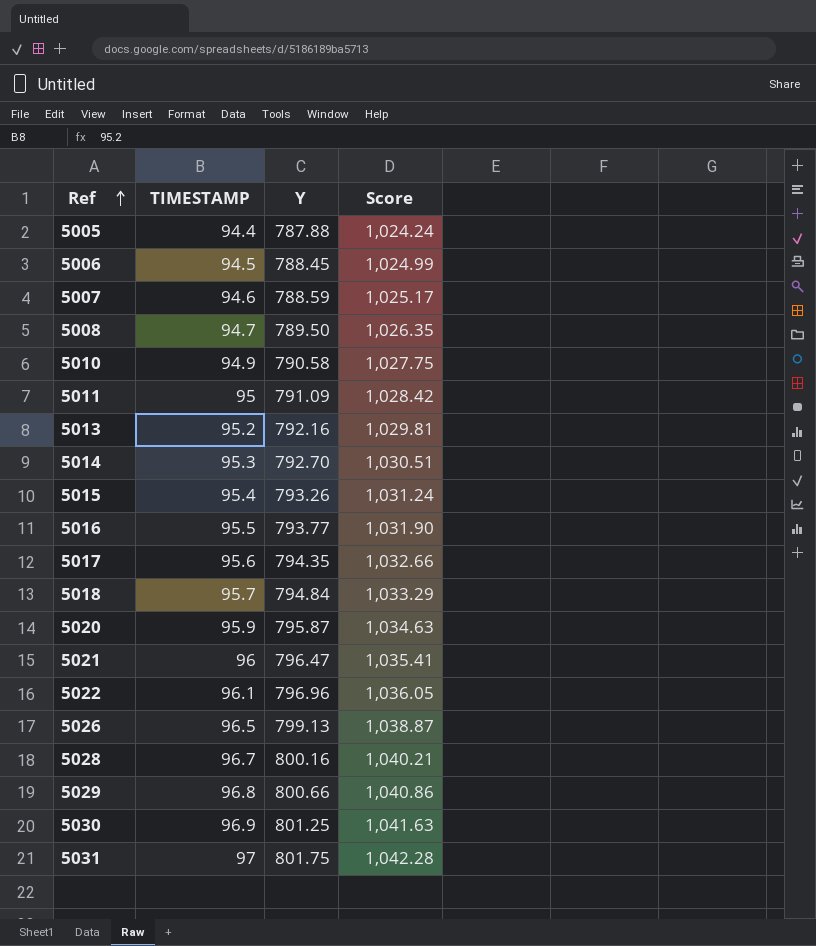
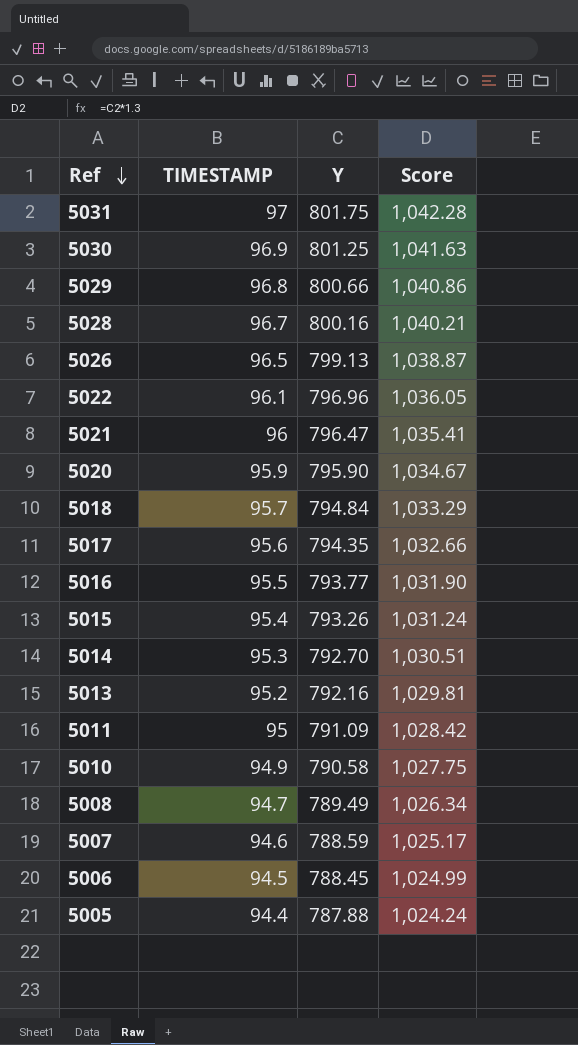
row order: Ref ascending -> Ref descending
5020 | Y: 795.87 -> 795.90
5020 | Score: 1,034.63 -> 1,034.67
5008 | Y: 789.50 -> 789.49
5008 | Score: 1,026.35 -> 1,026.34

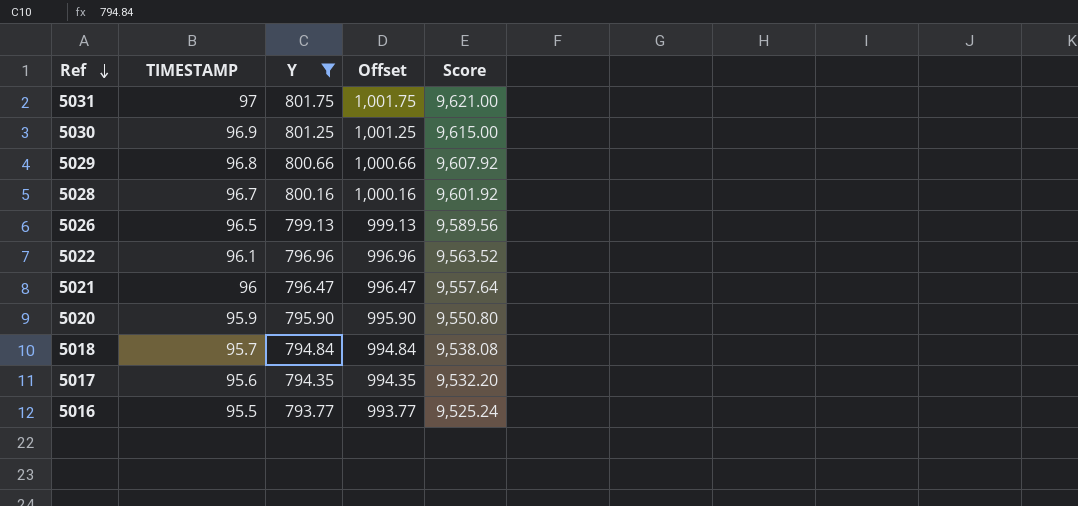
filter: none -> Y >= 793.77
column Offset | formula: none -> [Y] + 200
column Score | formula: [Y] * 1.3 -> [Y] * 12

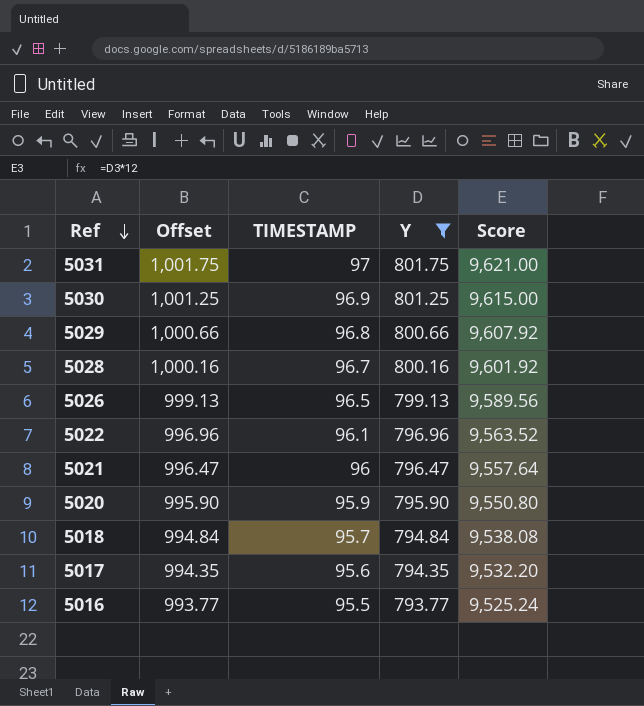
column Offset | position: 4 -> 2

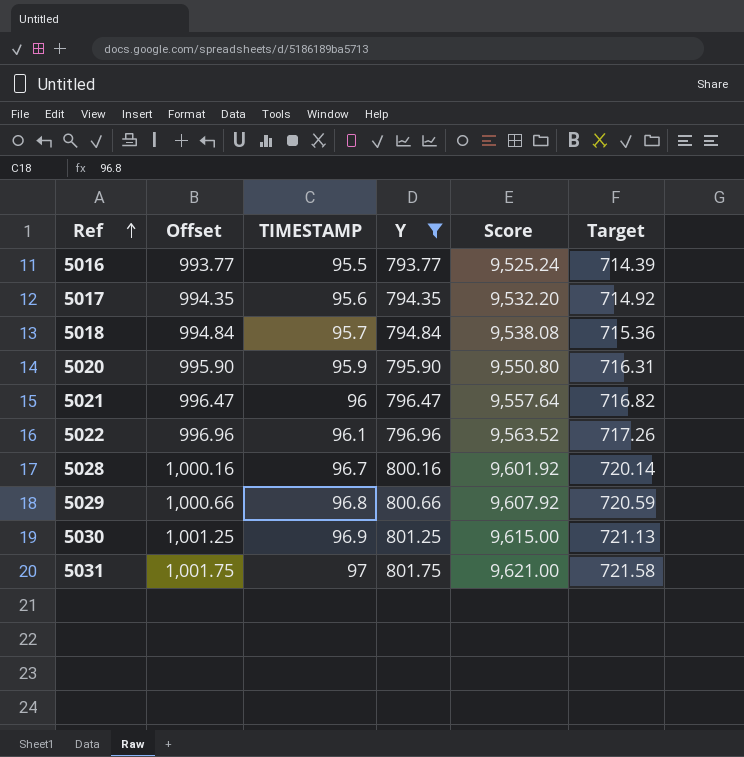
row order: Ref descending -> Ref ascending
column Target | formula: none -> [Y] * 0.9
row 5026: 999.13 | 96.5 | 799.13 | 9,589.56 -> none

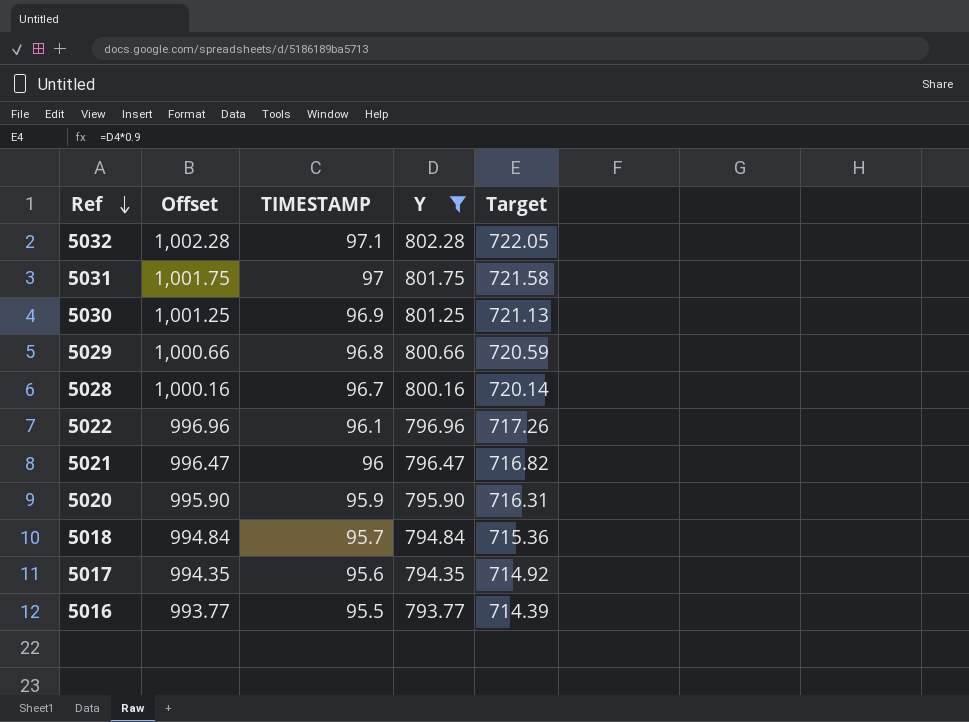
row order: Ref ascending -> Ref descending
column Score | formula: [Y] * 12 -> none
row 5032: none -> 1,002.28 | 97.1 | 802.28 | 722.05

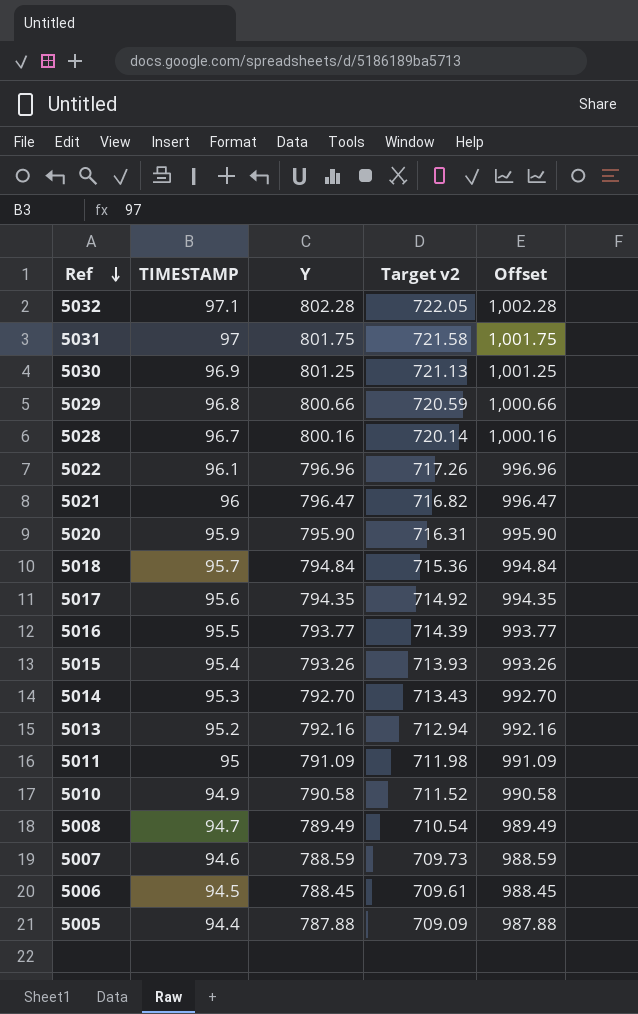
filter: Y >= 793.77 -> none
column name: Target -> Target v2
column Offset | position: 2 -> 5

